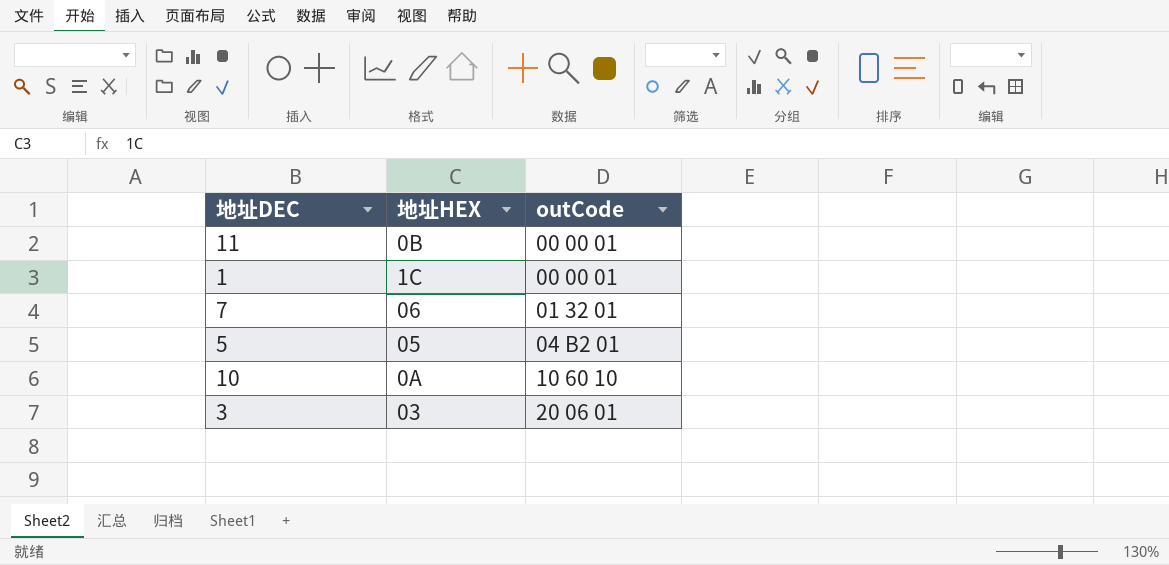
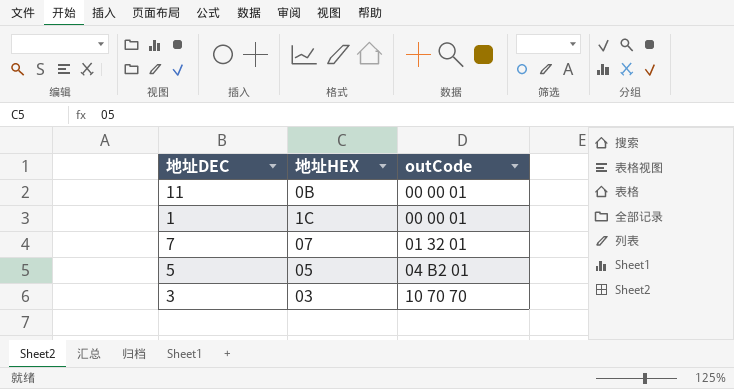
row 10: 0A | 10 60 10 -> none
7 | 地址HEX: 06 -> 07
3 | outCode: 20 06 01 -> 10 70 70

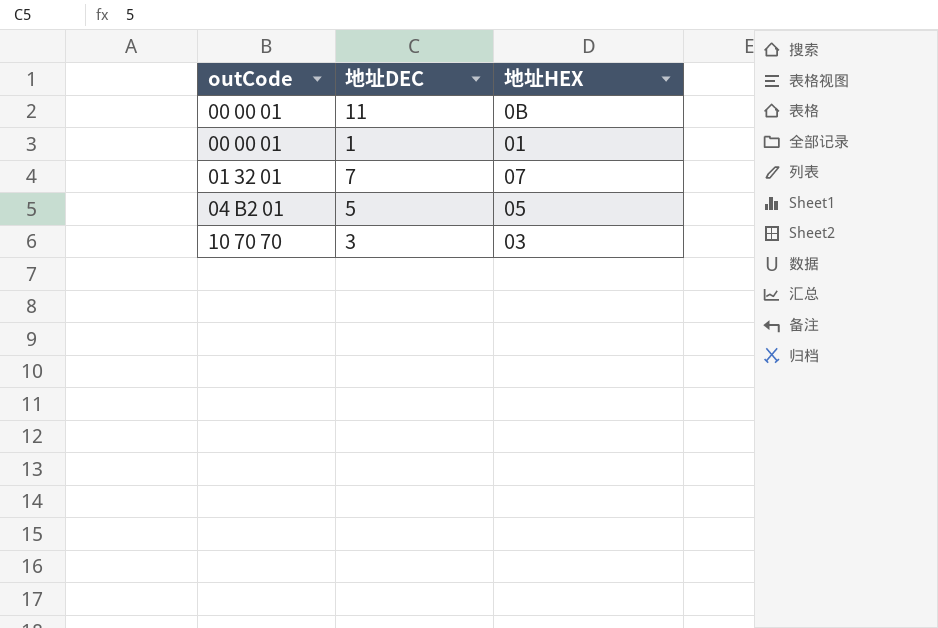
column outCode | position: 3 -> 1
1 | 地址HEX: 1C -> 01

